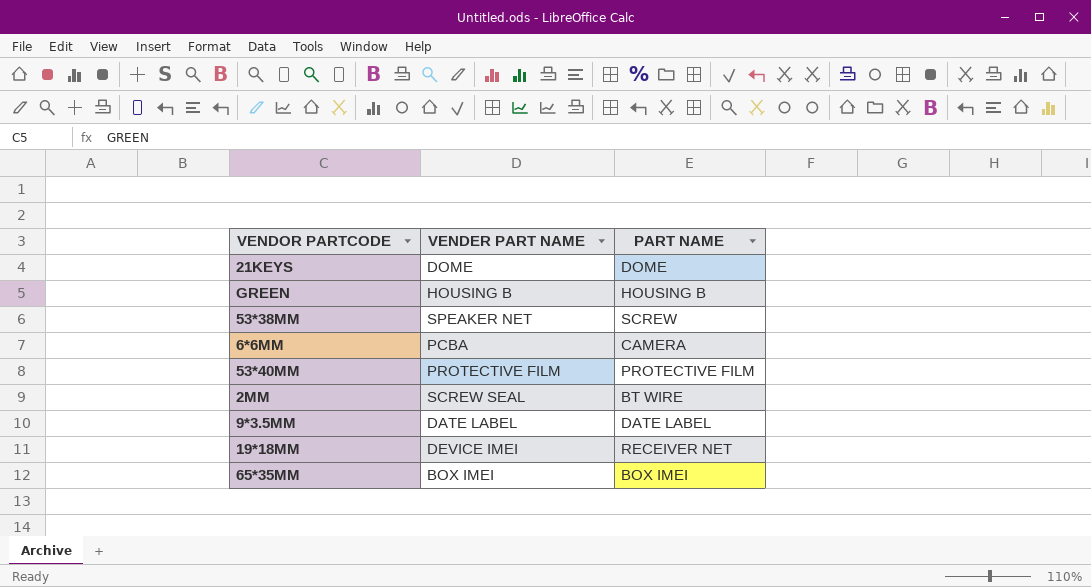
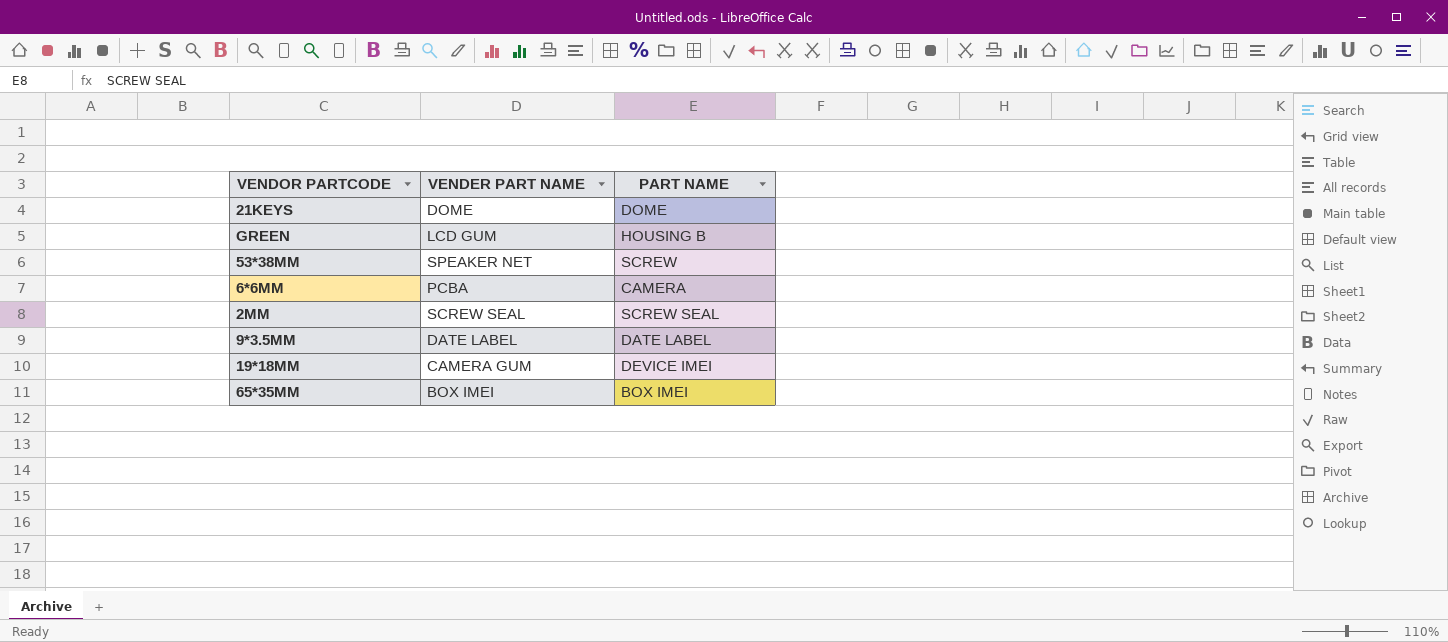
row 53*40MM: PROTECTIVE FILM | PROTECTIVE FILM -> none
GREEN | VENDER PART NAME: HOUSING B -> LCD GUM
2MM | PART NAME: BT WIRE -> SCREW SEAL
19*18MM | VENDER PART NAME: DEVICE IMEI -> CAMERA GUM
19*18MM | PART NAME: RECEIVER NET -> DEVICE IMEI

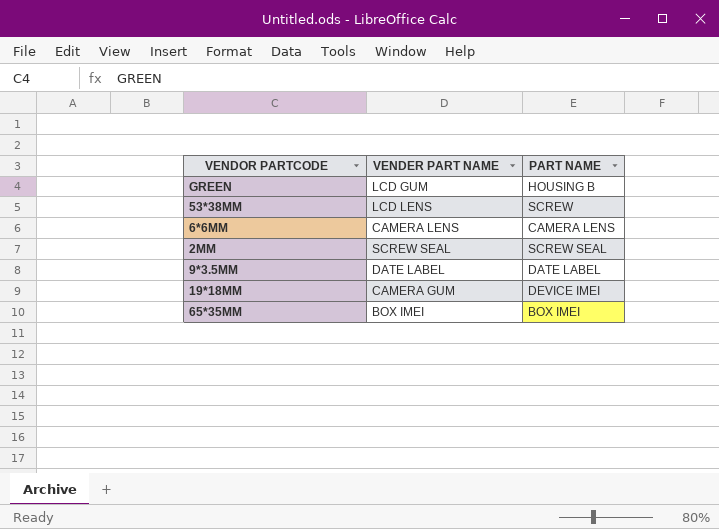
row 21KEYS: DOME | DOME -> none
53*38MM | VENDER PART NAME: SPEAKER NET -> LCD LENS
6*6MM | VENDER PART NAME: PCBA -> CAMERA LENS
6*6MM | PART NAME: CAMERA -> CAMERA LENS

